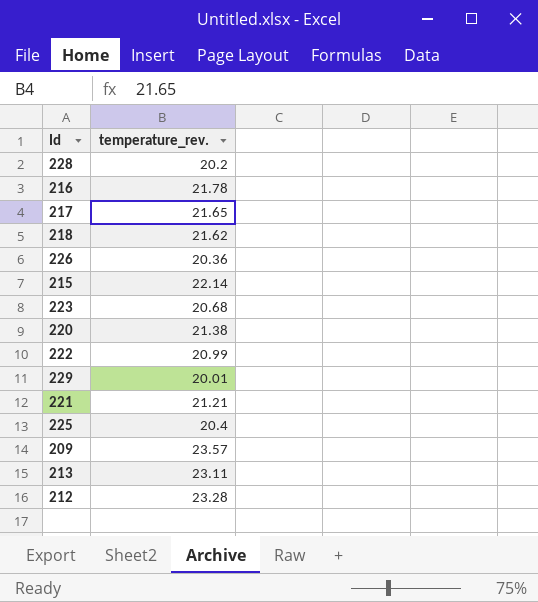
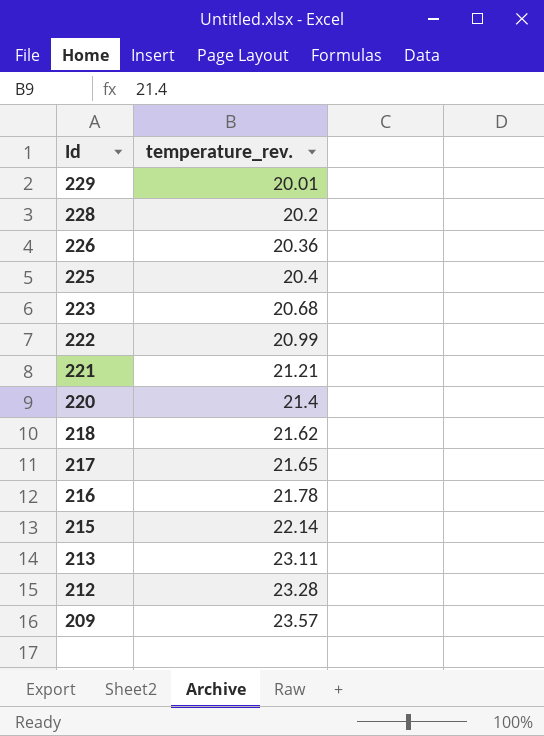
row order: none -> Id descending
220 | temperature_rev.: 21.38 -> 21.4

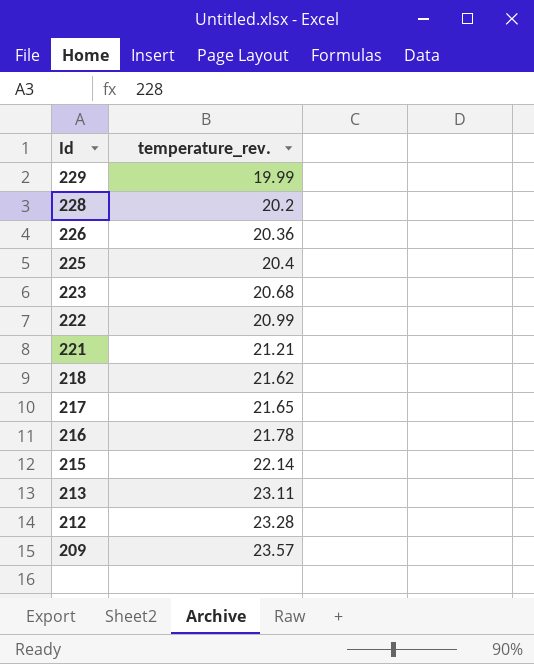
row 220: 21.4 -> none
229 | temperature_rev.: 20.01 -> 19.99

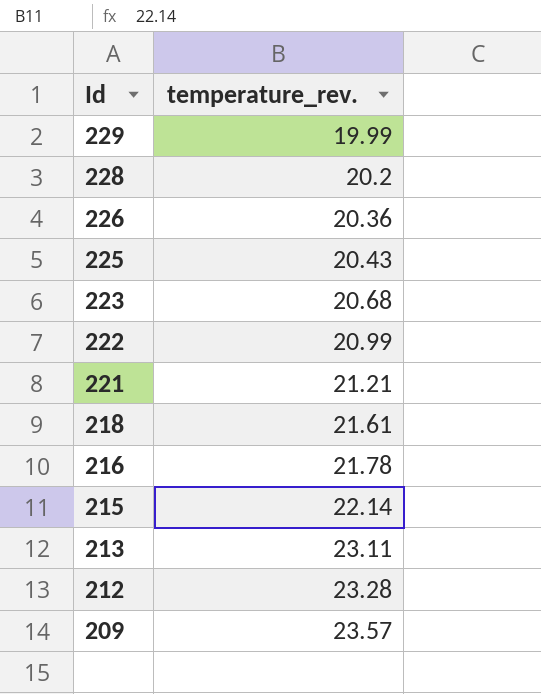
row 217: 21.65 -> none
225 | temperature_rev.: 20.4 -> 20.43
218 | temperature_rev.: 21.62 -> 21.61

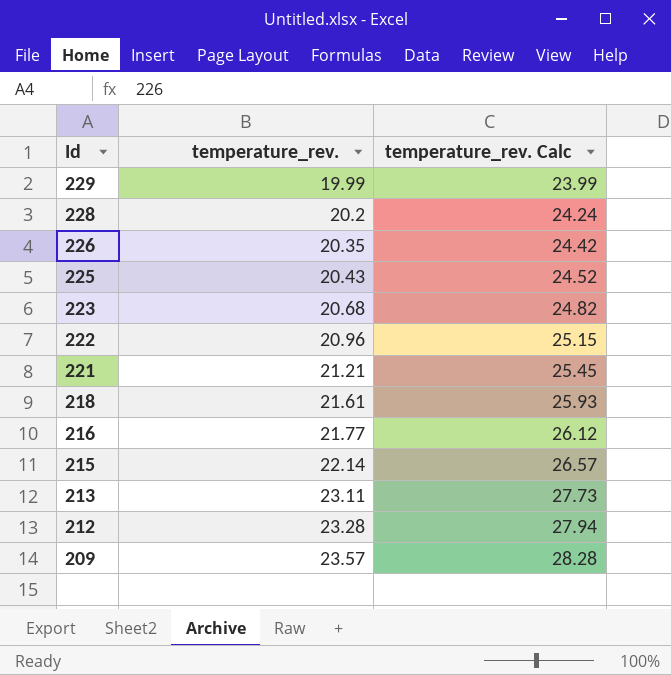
column temperature_rev. Calc | formula: none -> [temperature_rev.] * 1.2
226 | temperature_rev.: 20.36 -> 20.35
222 | temperature_rev.: 20.99 -> 20.96
216 | temperature_rev.: 21.78 -> 21.77

